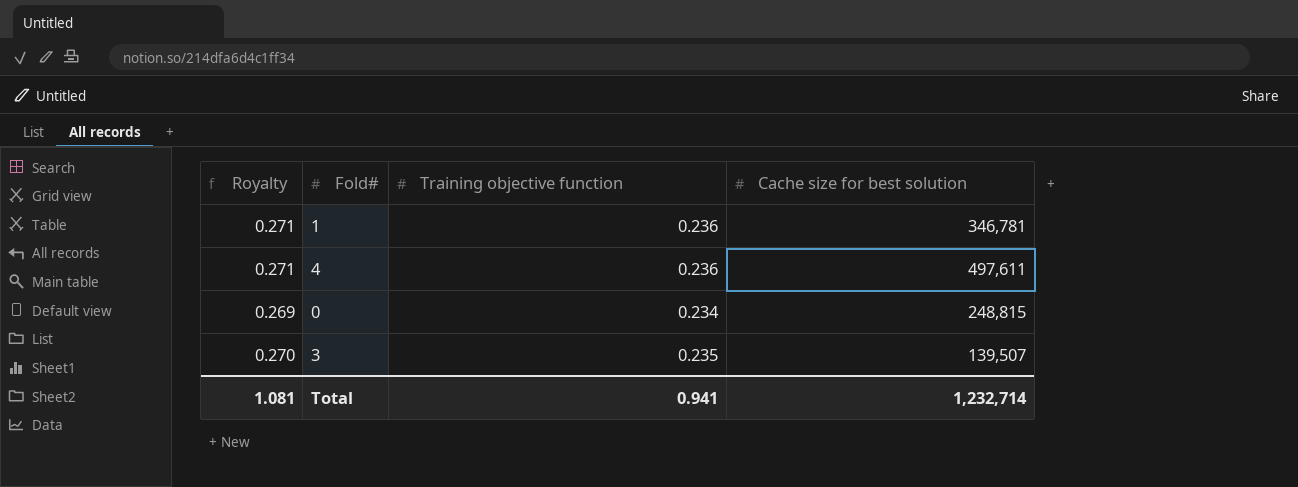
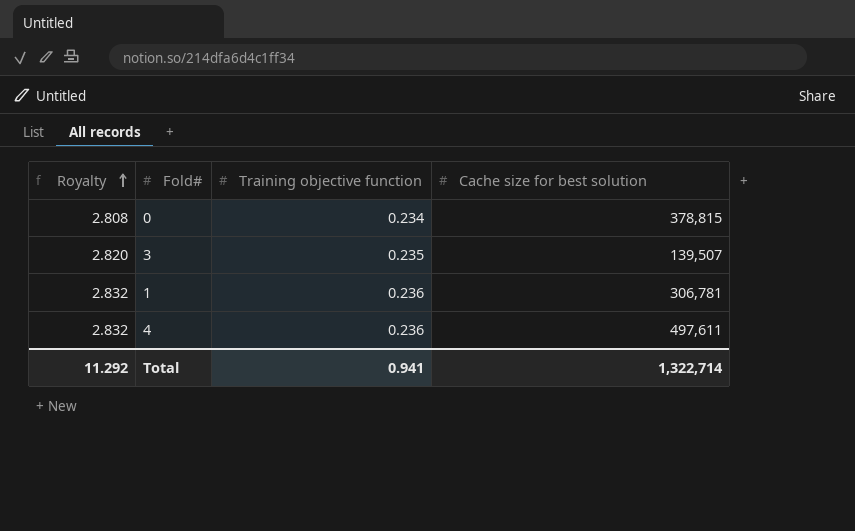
row order: none -> Royalty ascending
column Royalty | formula: [Training objective function] * 1.15 -> [Training objective function] * 12
0 | Cache size for best solution: 248,815 -> 378,815
1 | Cache size for best solution: 346,781 -> 306,781
Total | Royalty: 1.081 -> 11.292
Total | Cache size for best solution: 1,232,714 -> 1,322,714

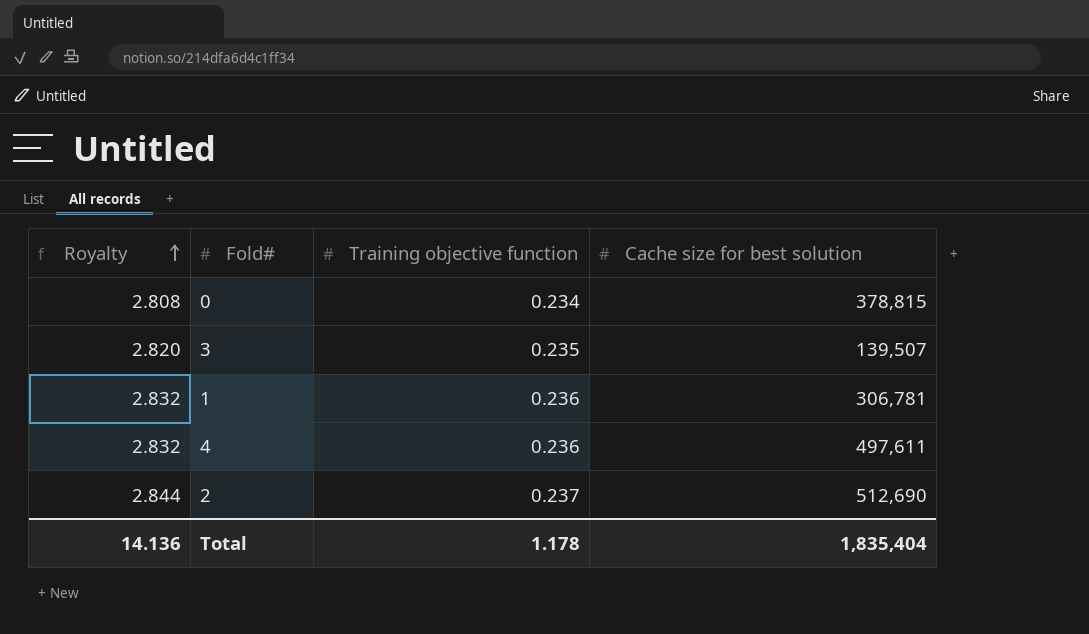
row 2: none -> 2.844 | 0.237 | 512,690
Total | Royalty: 11.292 -> 14.136
Total | Training objective function: 0.941 -> 1.178
Total | Cache size for best solution: 1,322,714 -> 1,835,404

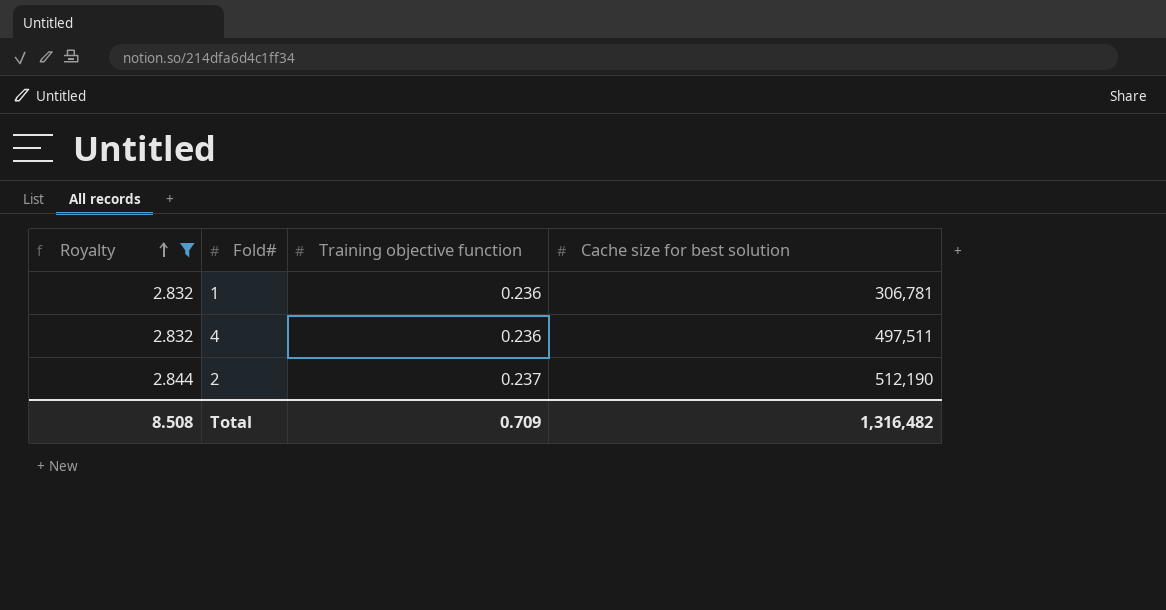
filter: none -> Royalty >= 2.832
4 | Cache size for best solution: 497,611 -> 497,511
2 | Cache size for best solution: 512,690 -> 512,190
Total | Royalty: 14.136 -> 8.508
Total | Training objective function: 1.178 -> 0.709
Total | Cache size for best solution: 1,835,404 -> 1,316,482

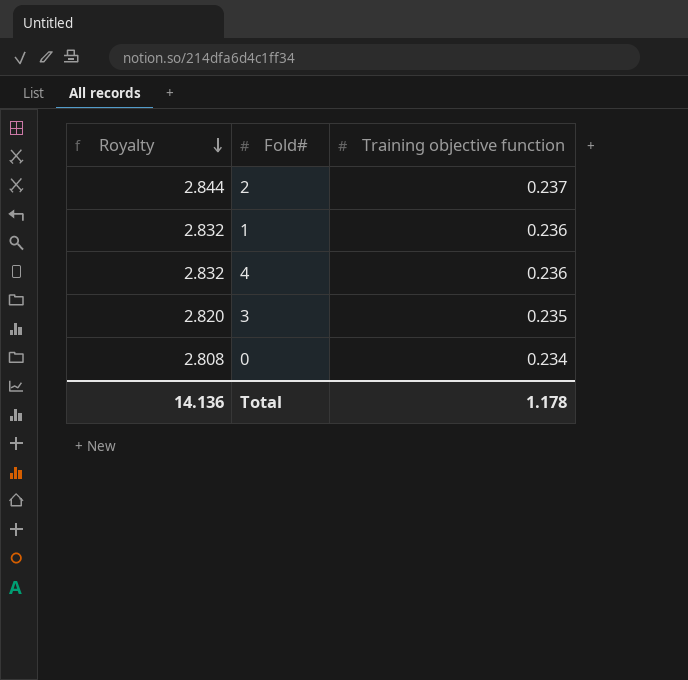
filter: Royalty >= 2.832 -> none
row order: Royalty ascending -> Royalty descending
column Cache size for best solution | position: 4 -> none
Total | Royalty: 8.508 -> 14.136
Total | Training objective function: 0.709 -> 1.178

